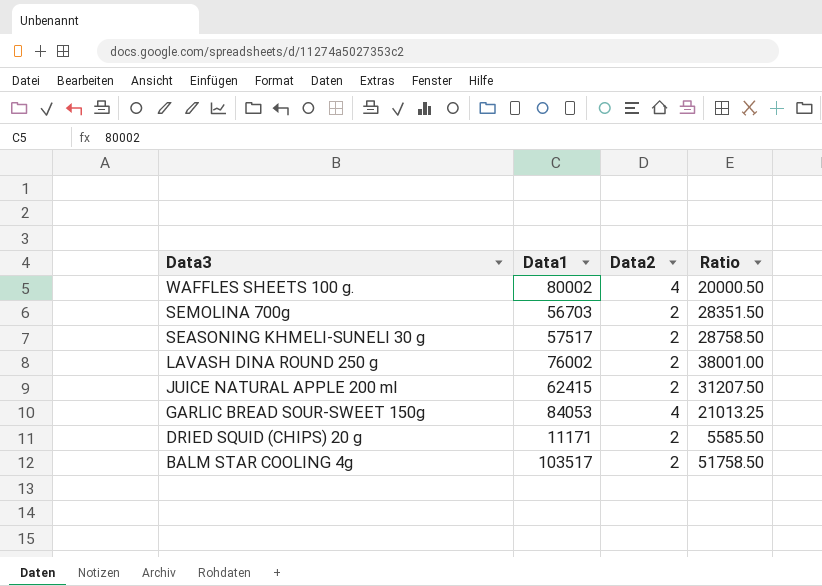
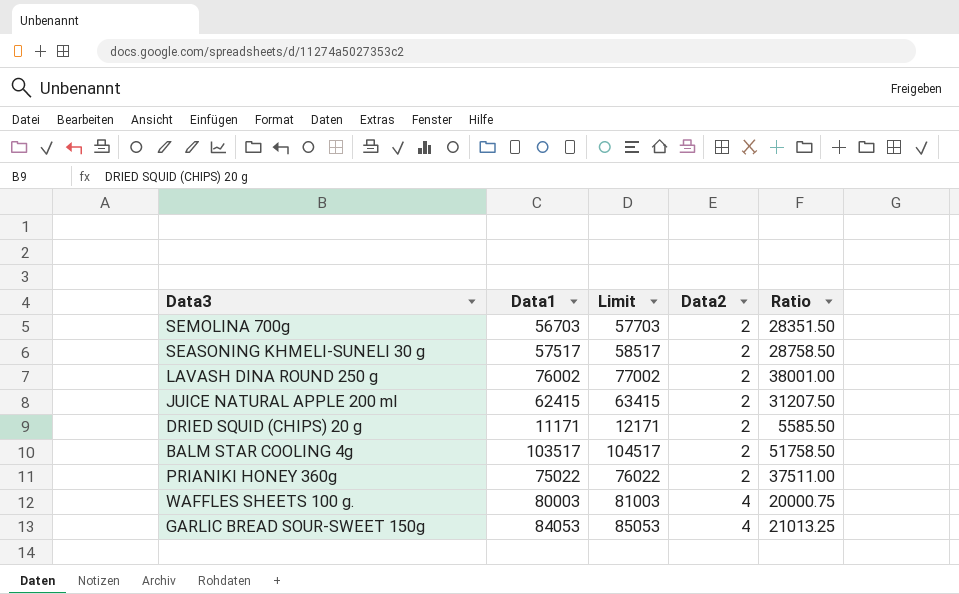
row order: Data3 descending -> Data2 ascending
column Limit | formula: none -> [Data1] + 1000
row PRIANIKI HONEY 360g: none -> 75022 | 76022 | 2 | 37511.00
WAFFLES SHEETS 100 g. | Data1: 80002 -> 80003
WAFFLES SHEETS 100 g. | Ratio: 20000.50 -> 20000.75

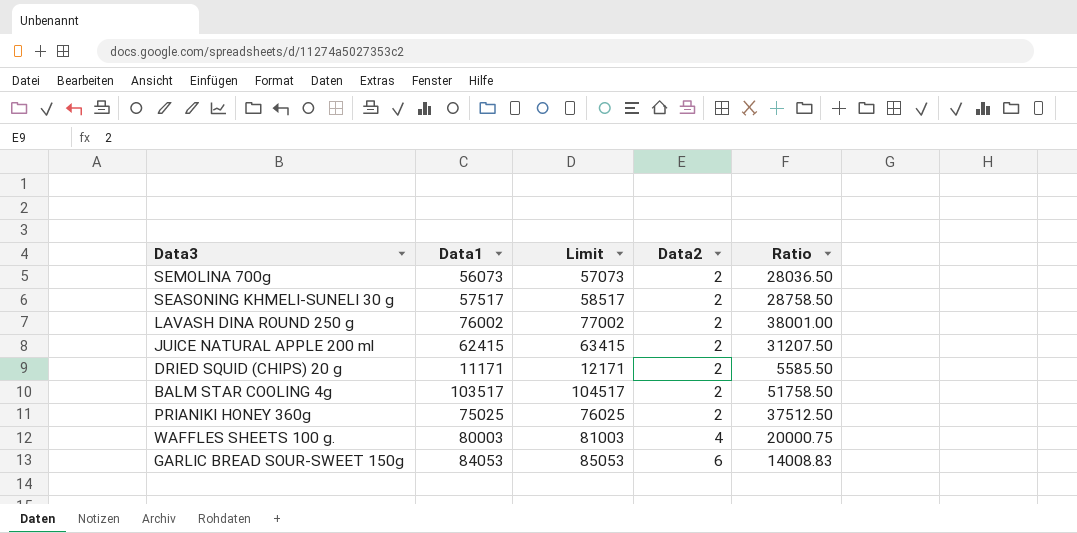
SEMOLINA 700g | Data1: 56703 -> 56073
SEMOLINA 700g | Limit: 57703 -> 57073
SEMOLINA 700g | Ratio: 28351.50 -> 28036.50
PRIANIKI HONEY 360g | Data1: 75022 -> 75025
PRIANIKI HONEY 360g | Limit: 76022 -> 76025
PRIANIKI HONEY 360g | Ratio: 37511.00 -> 37512.50
GARLIC BREAD SOUR-SWEET 150g | Data2: 4 -> 6
GARLIC BREAD SOUR-SWEET 150g | Ratio: 21013.25 -> 14008.83

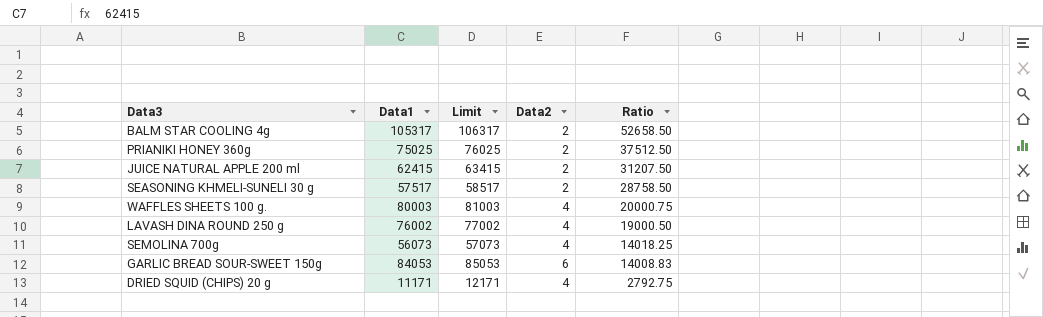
row order: Data2 ascending -> Ratio descending
BALM STAR COOLING 4g | Data1: 103517 -> 105317
BALM STAR COOLING 4g | Limit: 104517 -> 106317
BALM STAR COOLING 4g | Ratio: 51758.50 -> 52658.50
LAVASH DINA ROUND 250 g | Data2: 2 -> 4
LAVASH DINA ROUND 250 g | Ratio: 38001.00 -> 19000.50
SEMOLINA 700g | Data2: 2 -> 4
SEMOLINA 700g | Ratio: 28036.50 -> 14018.25
DRIED SQUID (CHIPS) 20 g | Data2: 2 -> 4
DRIED SQUID (CHIPS) 20 g | Ratio: 5585.50 -> 2792.75

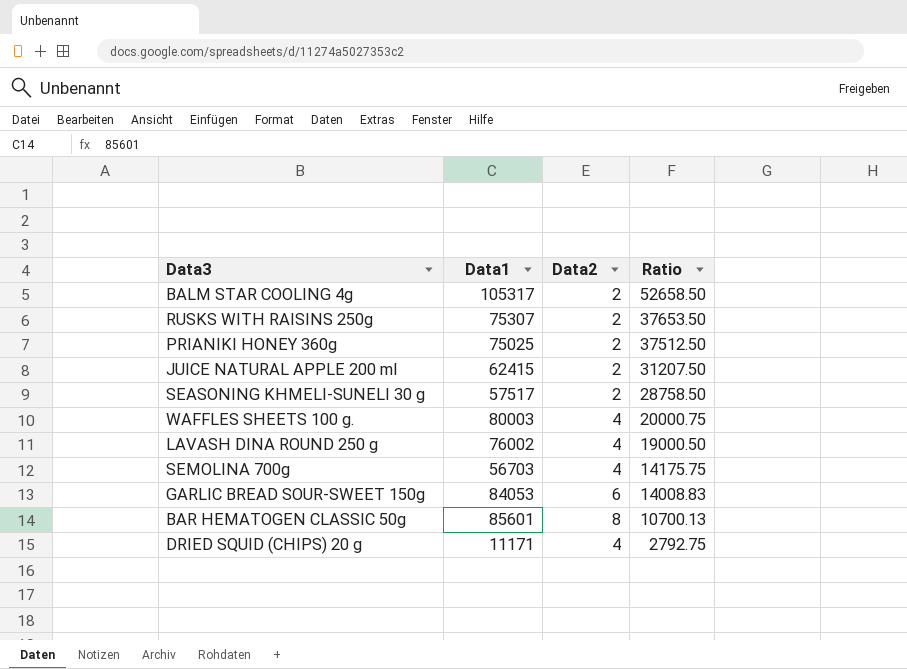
column Limit | formula: [Data1] + 1000 -> none
row RUSKS WITH RAISINS 250g: none -> 75307 | 2 | 37653.50
SEMOLINA 700g | Data1: 56073 -> 56703
SEMOLINA 700g | Ratio: 14018.25 -> 14175.75
row BAR HEMATOGEN CLASSIC 50g: none -> 85601 | 8 | 10700.13

